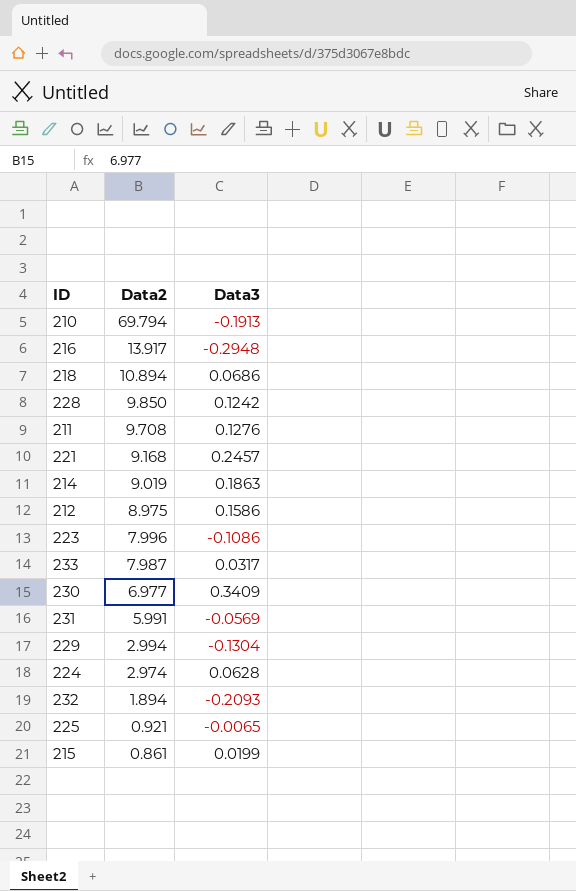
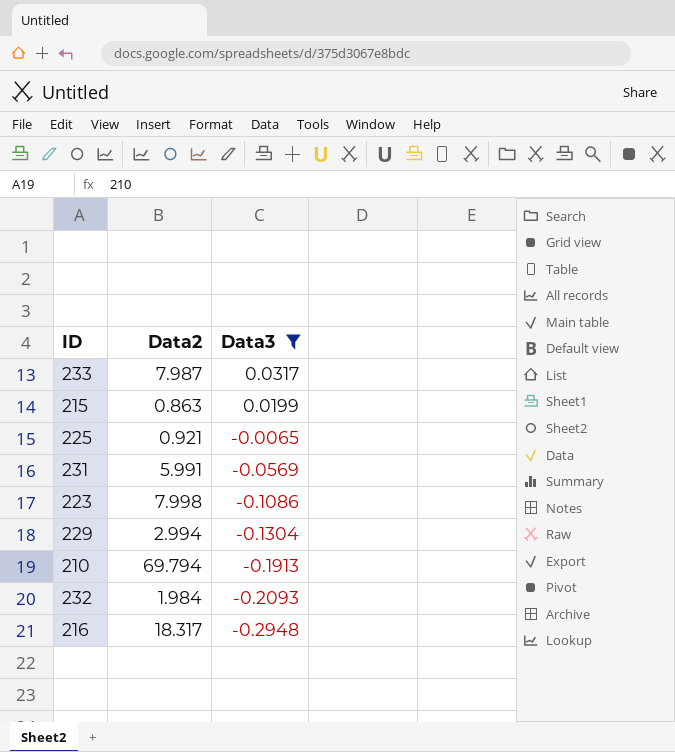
filter: none -> Data3 <= 0.0317
row order: Data2 descending -> Data3 descending
215 | Data2: 0.861 -> 0.863
223 | Data2: 7.996 -> 7.998
232 | Data2: 1.894 -> 1.984
216 | Data2: 13.917 -> 18.317

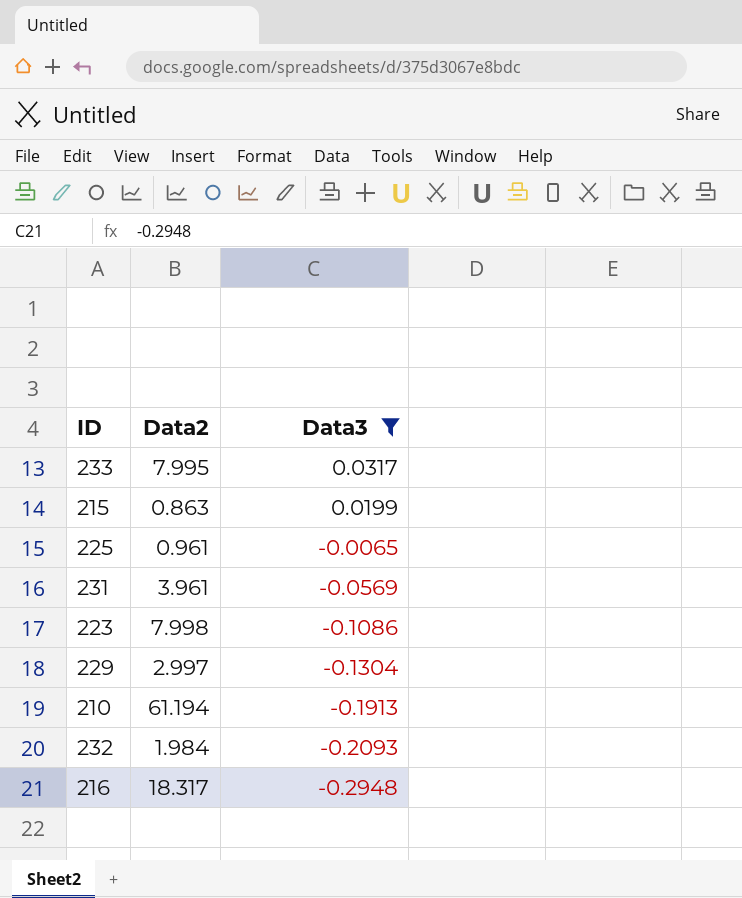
233 | Data2: 7.987 -> 7.995
225 | Data2: 0.921 -> 0.961
231 | Data2: 5.991 -> 3.961
229 | Data2: 2.994 -> 2.997
210 | Data2: 69.794 -> 61.194

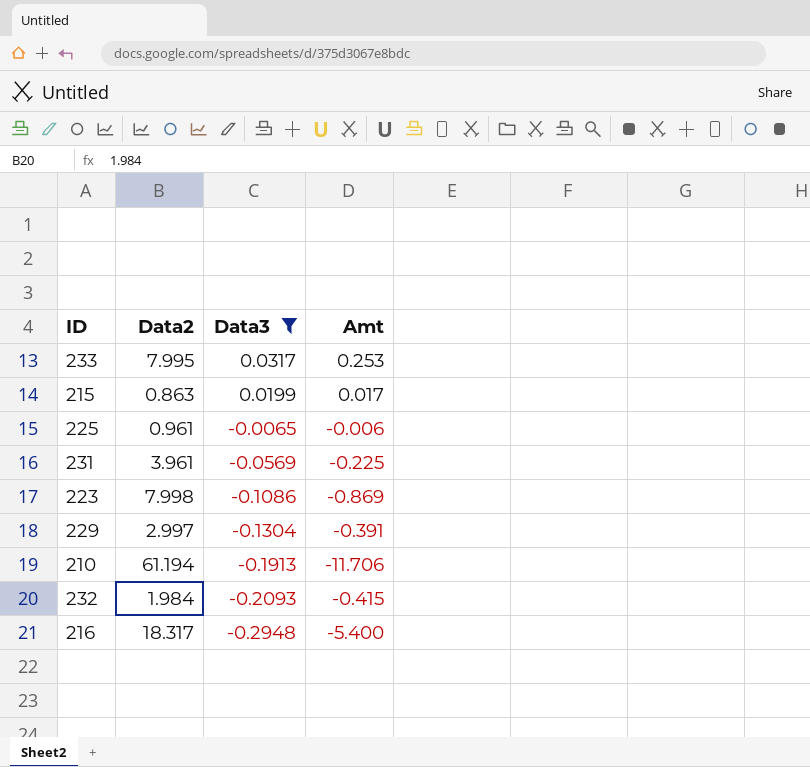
column Amt | formula: none -> [Data2] * [Data3]

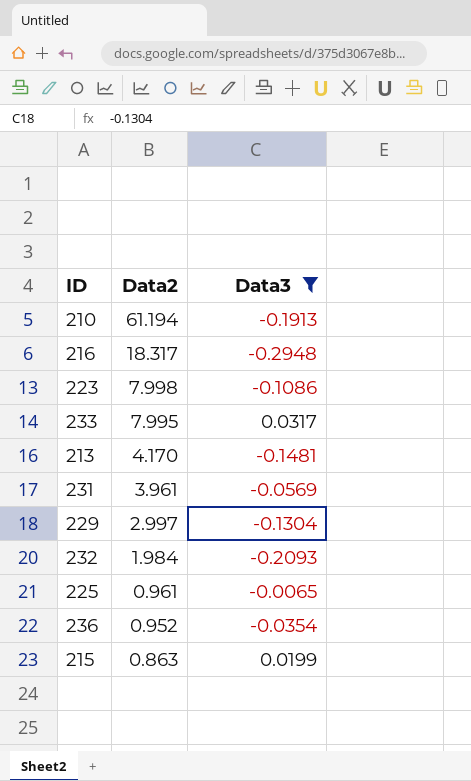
row order: Data3 descending -> Data2 descending
column Amt | formula: [Data2] * [Data3] -> none
row 213: none -> 4.170 | -0.1481
row 236: none -> 0.952 | -0.0354

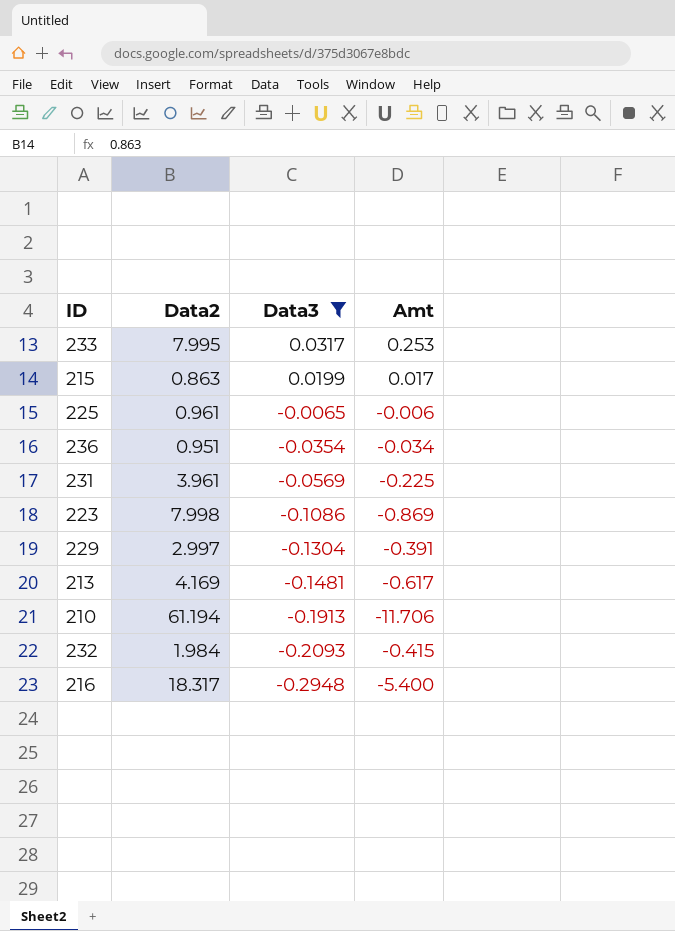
row order: Data2 descending -> Data3 descending
column Amt | formula: none -> [Data2] * [Data3]
236 | Data2: 0.952 -> 0.951
213 | Data2: 4.170 -> 4.169

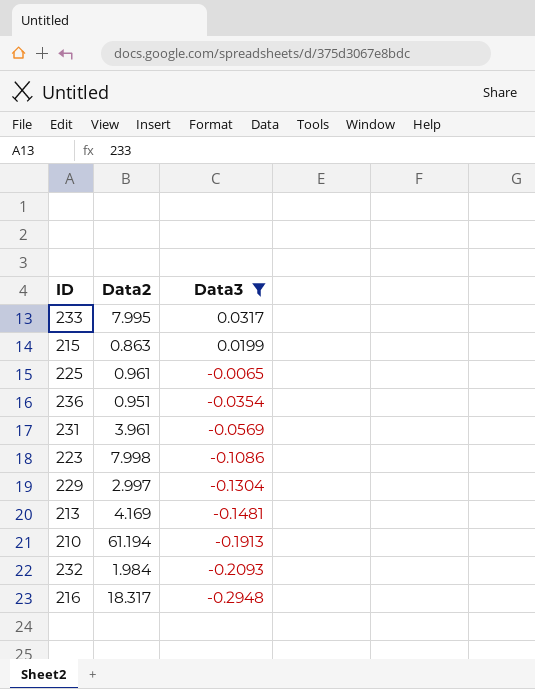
column Amt | formula: [Data2] * [Data3] -> none

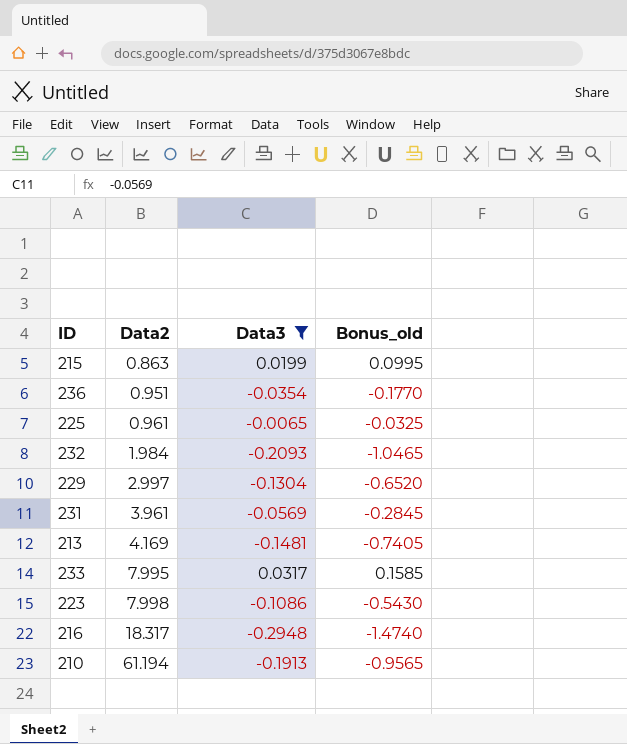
row order: Data3 descending -> Data2 ascending
column Bonus_old | formula: none -> [Data3] * 5

